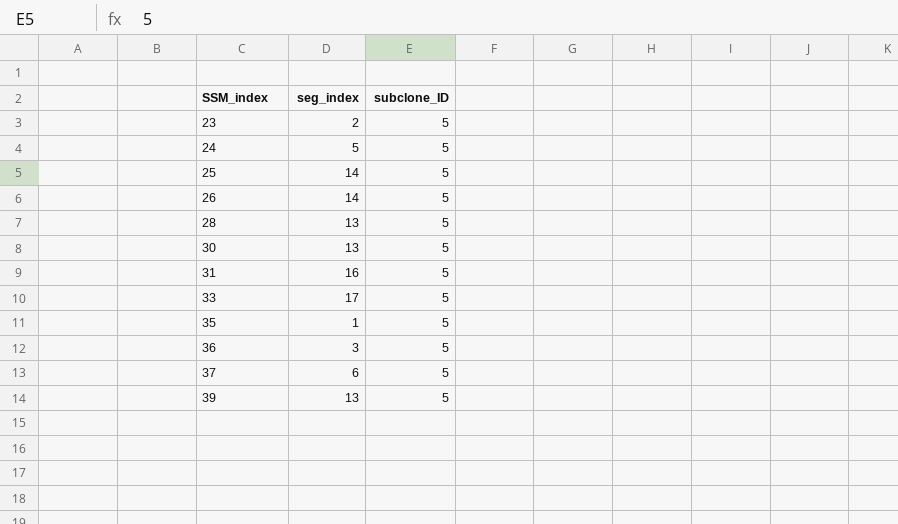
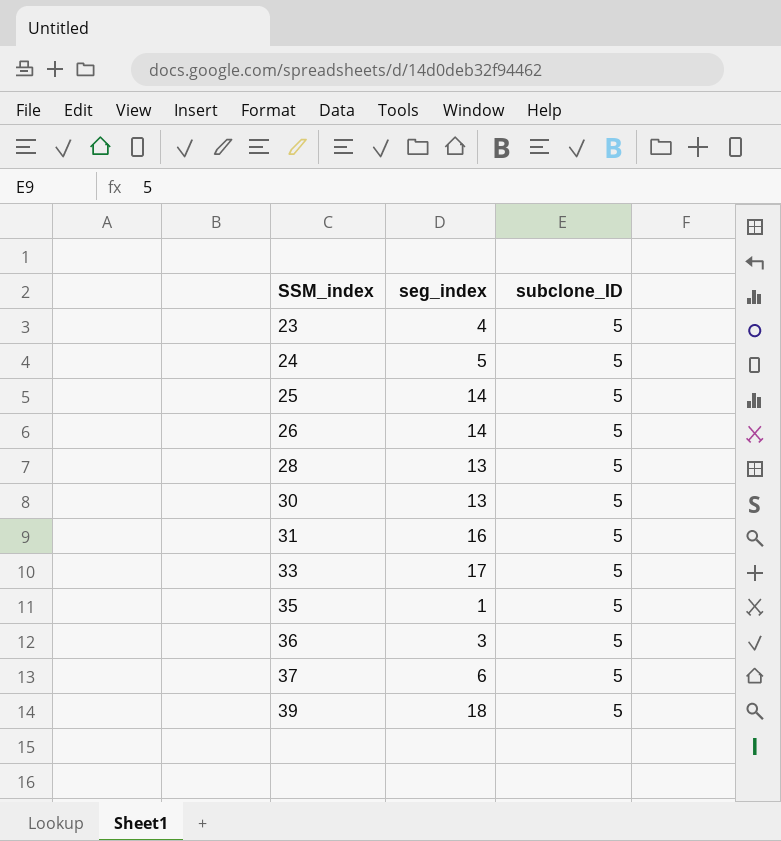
23 | seg_index: 2 -> 4
39 | seg_index: 13 -> 18

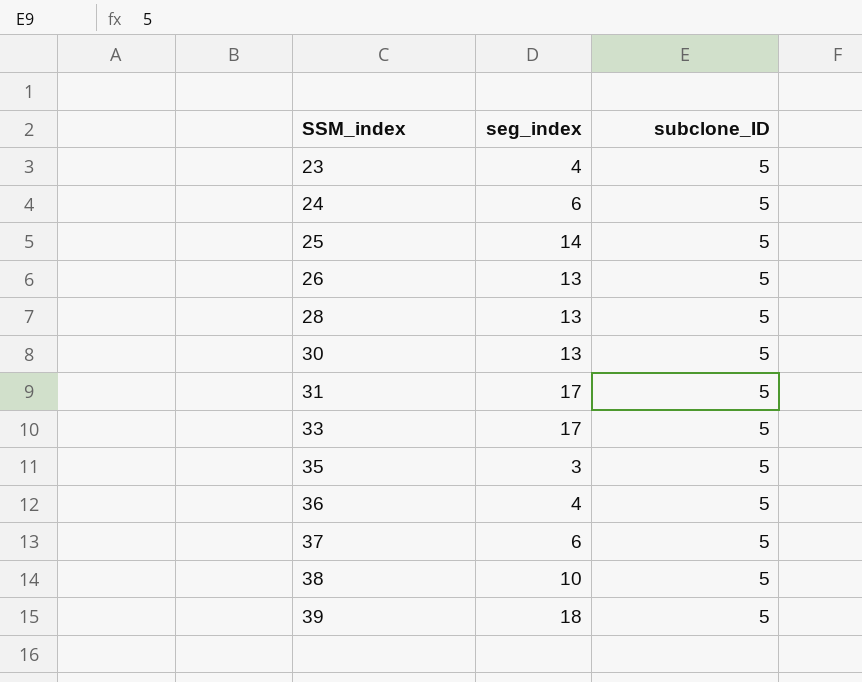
24 | seg_index: 5 -> 6
26 | seg_index: 14 -> 13
31 | seg_index: 16 -> 17
35 | seg_index: 1 -> 3
36 | seg_index: 3 -> 4
row 38: none -> 10 | 5

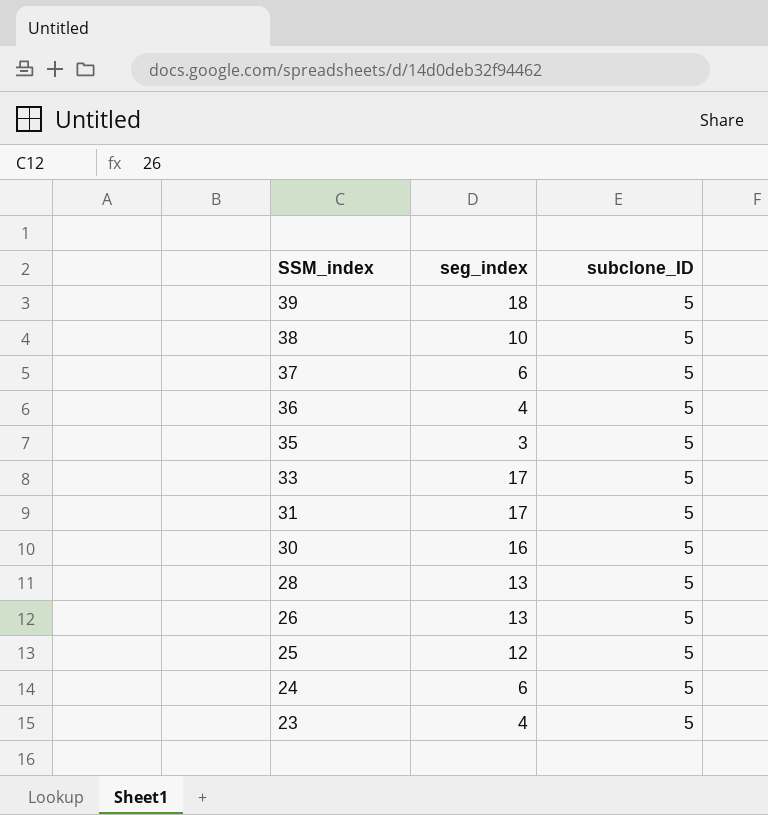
row order: SSM_index ascending -> SSM_index descending
30 | seg_index: 13 -> 16
25 | seg_index: 14 -> 12

